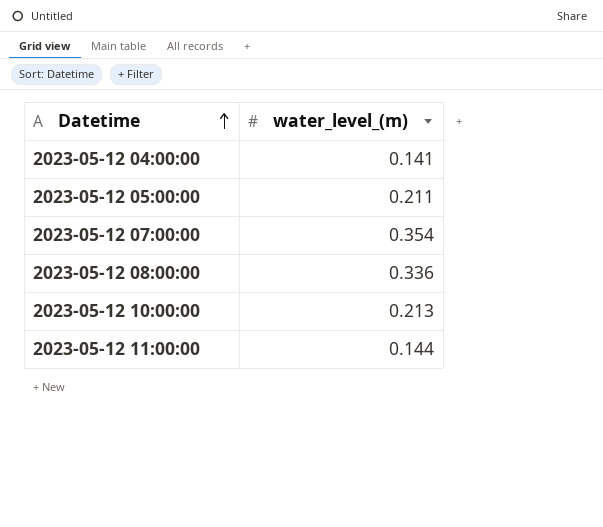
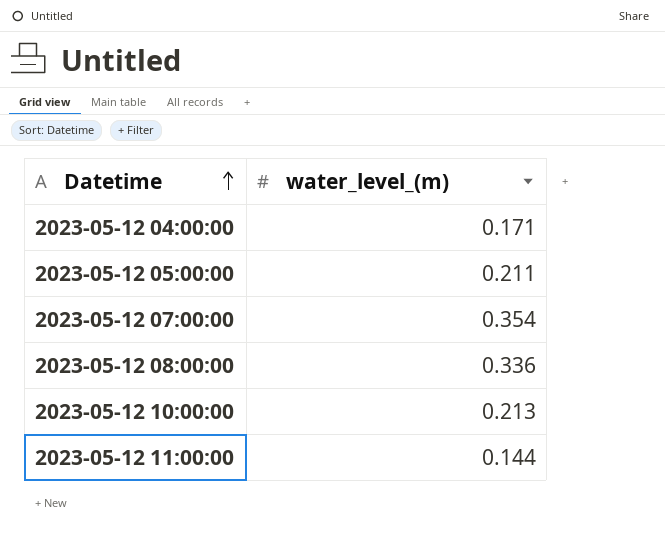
2023-05-12 04:00:00 | water_level_(m): 0.141 -> 0.171

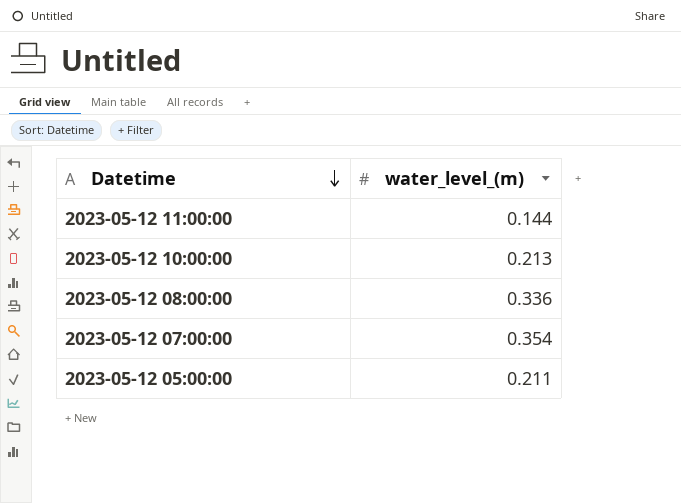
row order: Datetime ascending -> Datetime descending
row 2023-05-12 04:00:00: 0.171 -> none

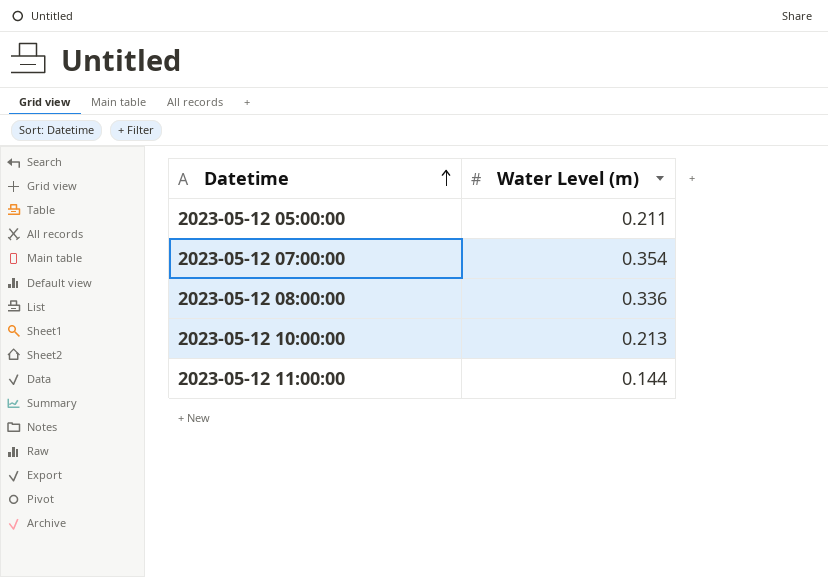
row order: Datetime descending -> Datetime ascending
column name: water_level_(m) -> Water Level (m)

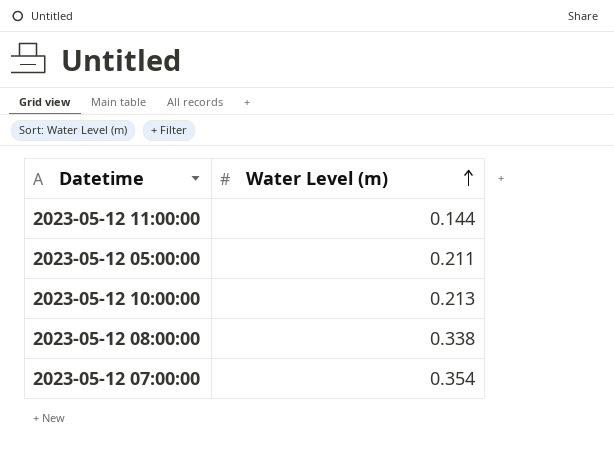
row order: Datetime ascending -> Water Level (m) ascending
2023-05-12 08:00:00 | Water Level (m): 0.336 -> 0.338

